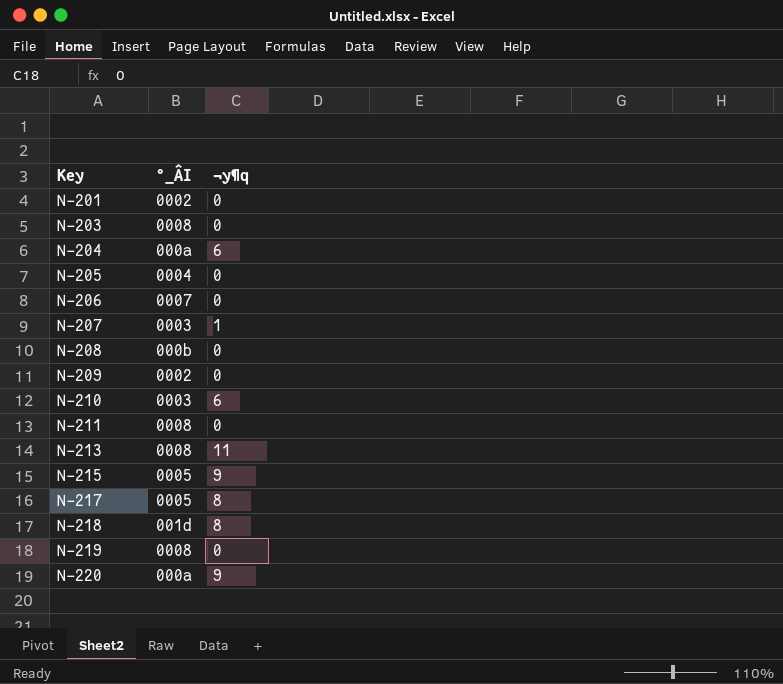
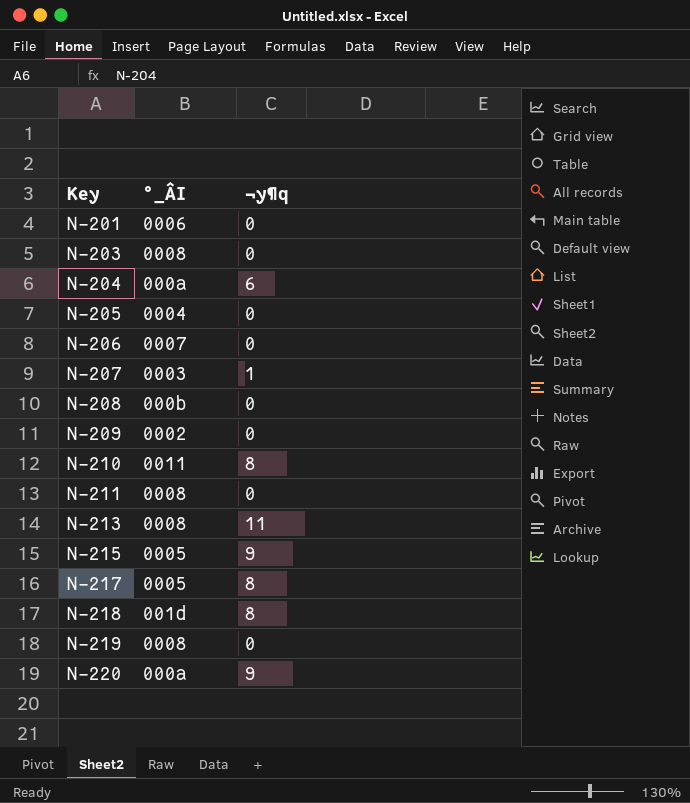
N-201 | °_ÂI: 0002 -> 0006
N-210 | °_ÂI: 0003 -> 0011
N-210 | ¬y¶q: 6 -> 8

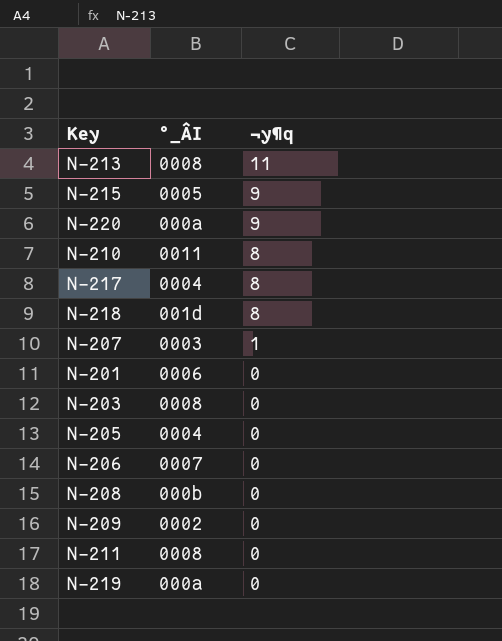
row order: Key ascending -> ¬y¶q descending
row N-204: 000a | 6 -> none
N-217 | °_ÂI: 0005 -> 0004
N-219 | °_ÂI: 0008 -> 000a

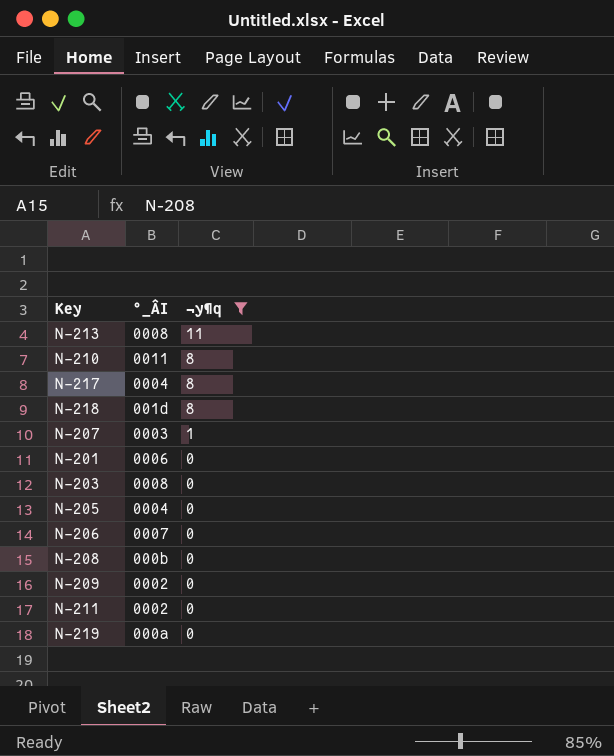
filter: none -> ¬y¶q != 9
N-211 | °_ÂI: 0008 -> 0002

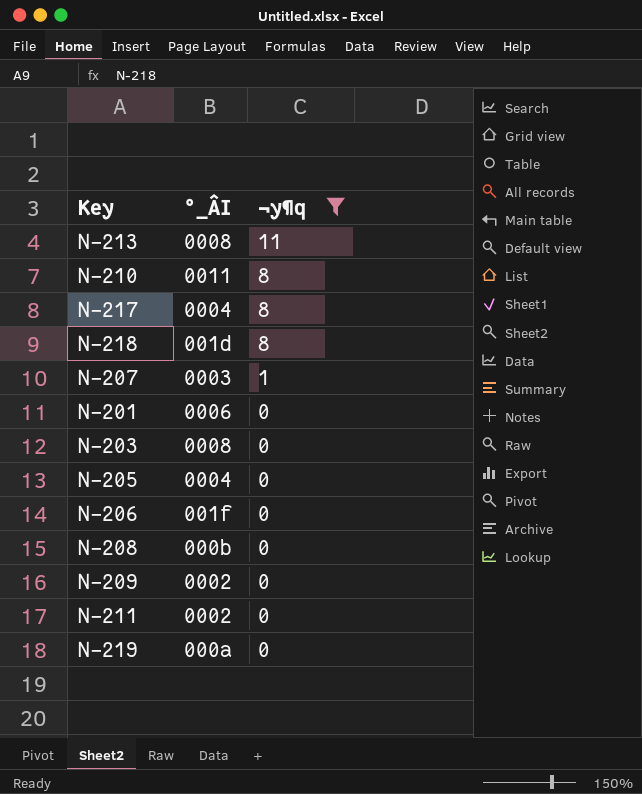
N-206 | °_ÂI: 0007 -> 001f

